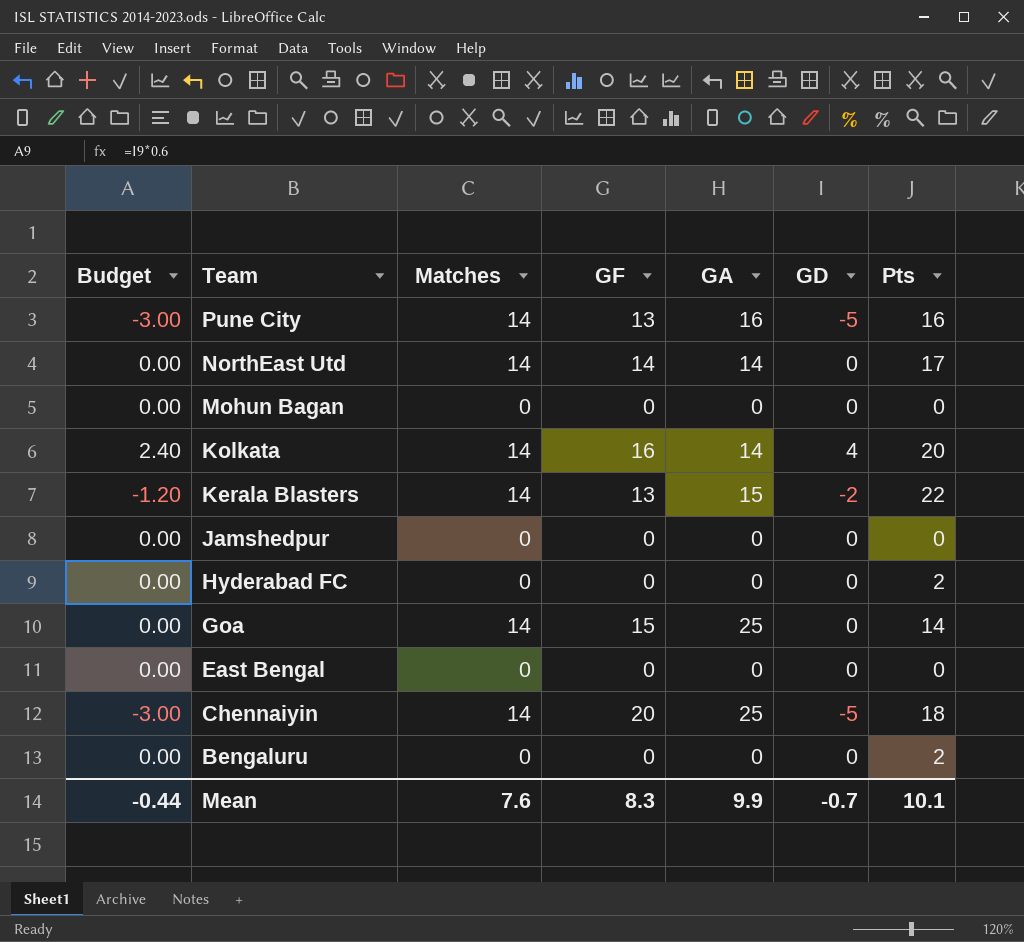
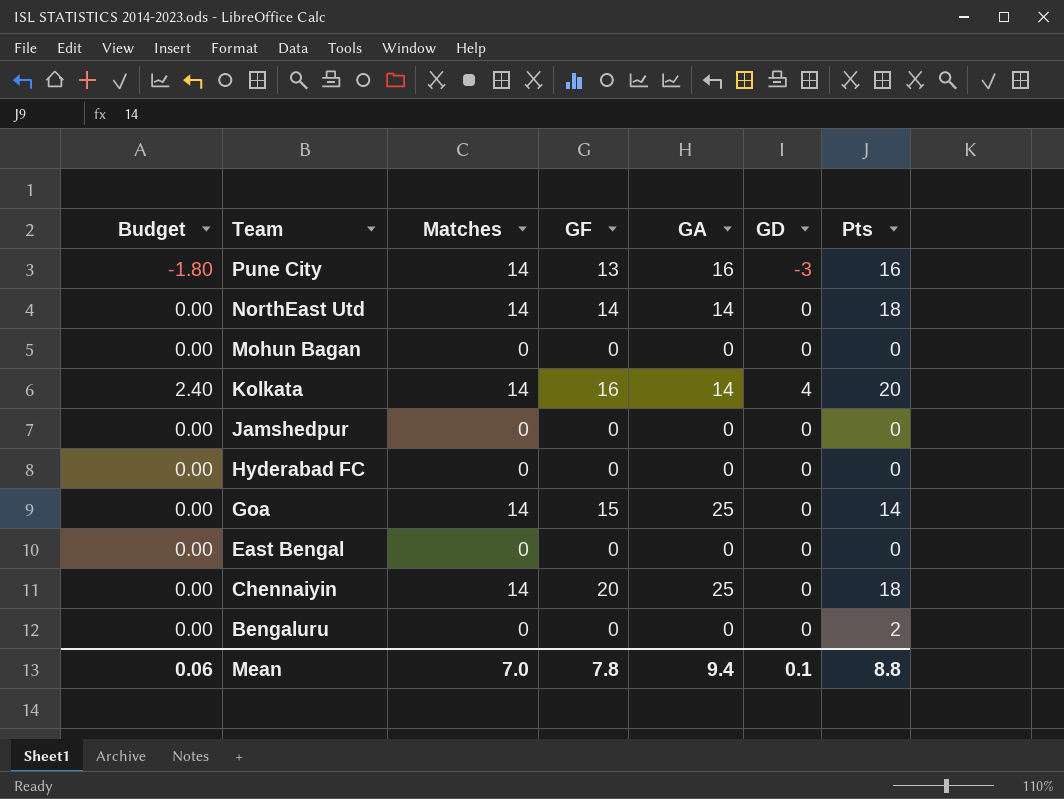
row Kerala Blasters: -1.20 | 14 | 13 | 15 | -2 | 22 -> none
Pune City | Budget: -3.00 -> -1.80
Pune City | GD: -5 -> -3
NorthEast Utd | Pts: 17 -> 18
Hyderabad FC | Pts: 2 -> 0
Chennaiyin | Budget: -3.00 -> 0.00
Chennaiyin | GD: -5 -> 0
Mean | Budget: -0.44 -> 0.06
Mean | Matches: 7.6 -> 7.0
Mean | GF: 8.3 -> 7.8
Mean | GA: 9.9 -> 9.4
Mean | GD: -0.7 -> 0.1
Mean | Pts: 10.1 -> 8.8

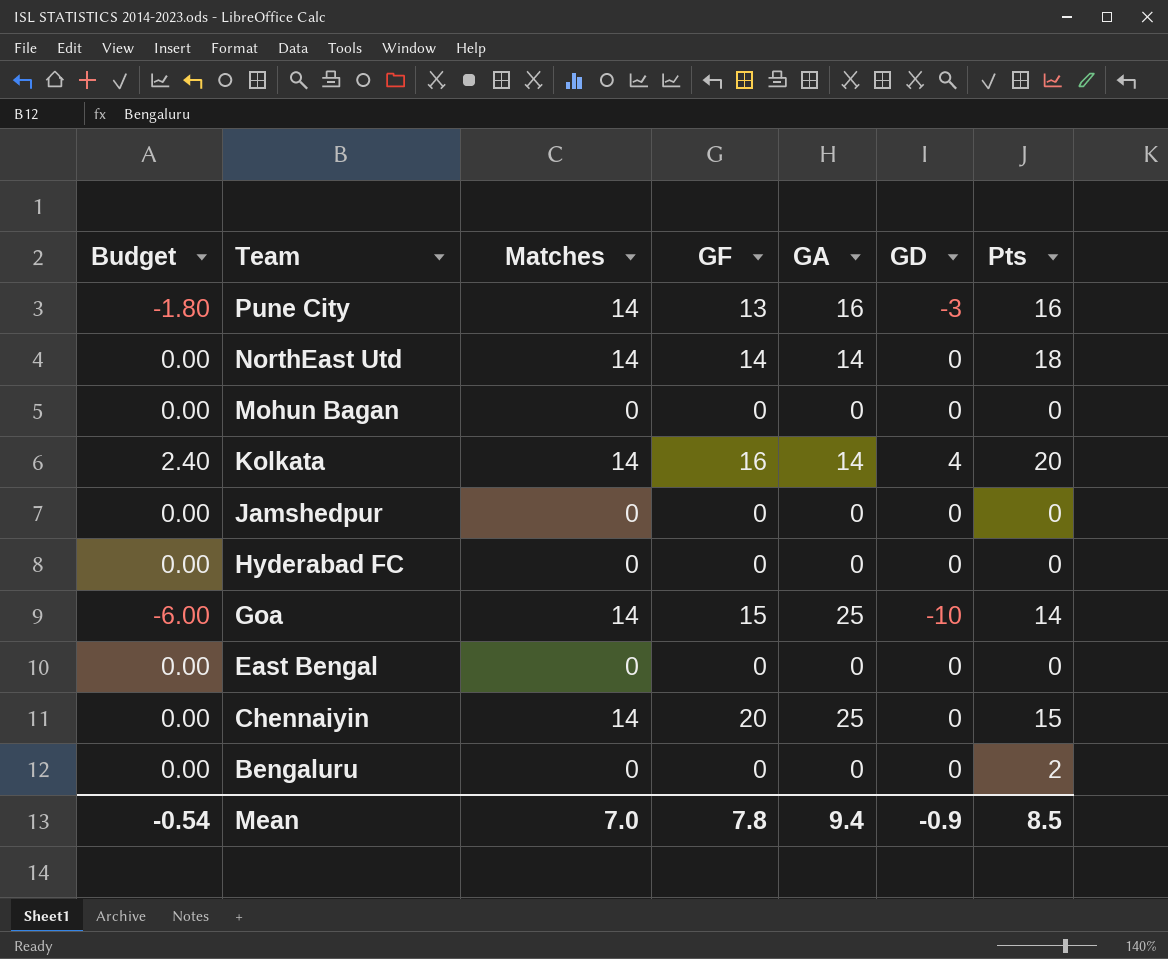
Goa | Budget: 0.00 -> -6.00
Goa | GD: 0 -> -10
Chennaiyin | Pts: 18 -> 15
Mean | Budget: 0.06 -> -0.54
Mean | GD: 0.1 -> -0.9
Mean | Pts: 8.8 -> 8.5

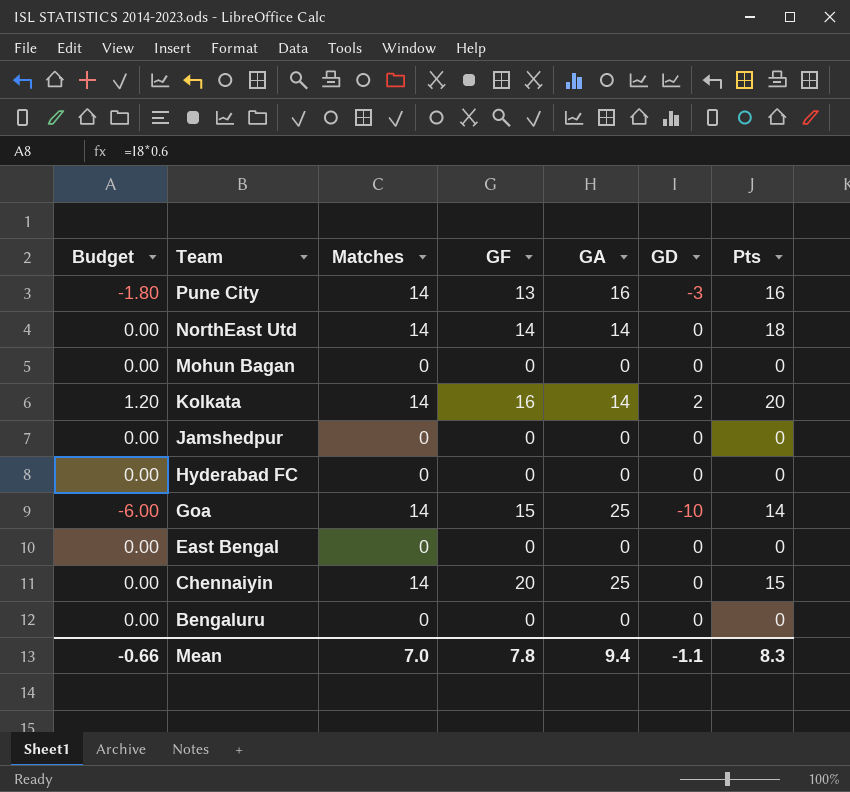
Kolkata | Budget: 2.40 -> 1.20
Kolkata | GD: 4 -> 2
Bengaluru | Pts: 2 -> 0
Mean | Budget: -0.54 -> -0.66
Mean | GD: -0.9 -> -1.1
Mean | Pts: 8.5 -> 8.3

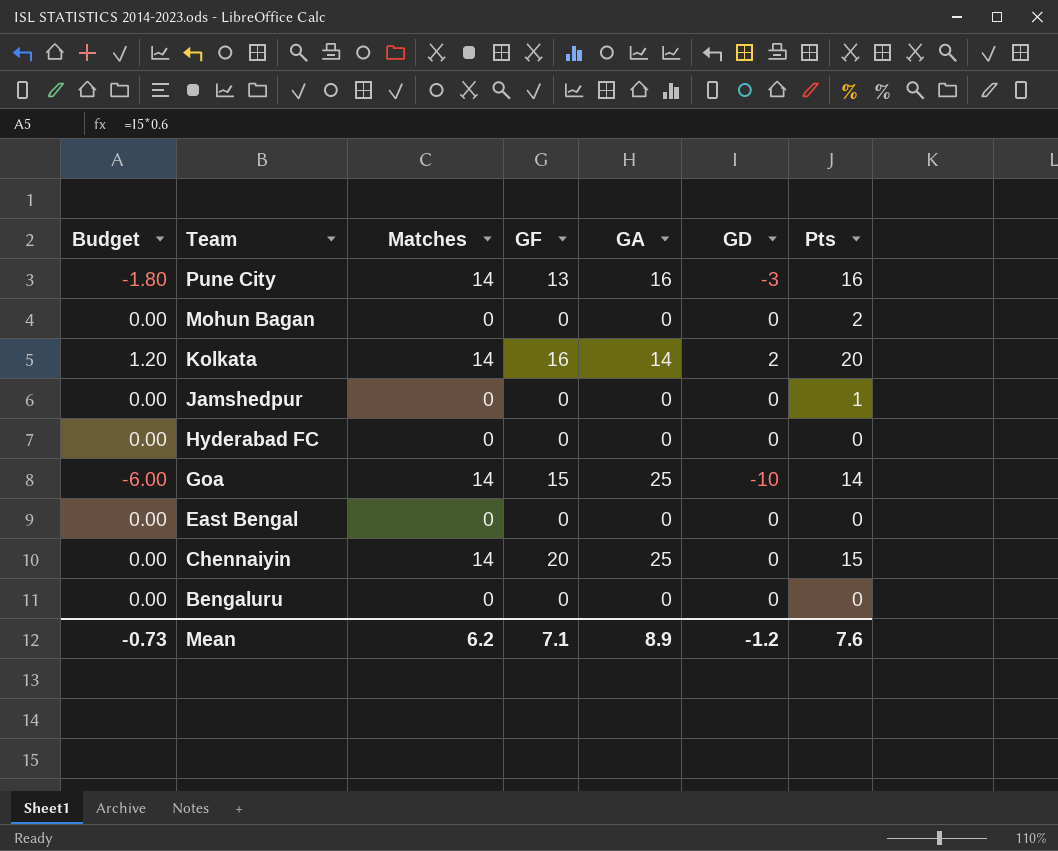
row NorthEast Utd: 0.00 | 14 | 14 | 14 | 0 | 18 -> none
Mohun Bagan | Pts: 0 -> 2
Jamshedpur | Pts: 0 -> 1
Mean | Budget: -0.66 -> -0.73
Mean | Matches: 7.0 -> 6.2
Mean | GF: 7.8 -> 7.1
Mean | GA: 9.4 -> 8.9
Mean | GD: -1.1 -> -1.2
Mean | Pts: 8.3 -> 7.6

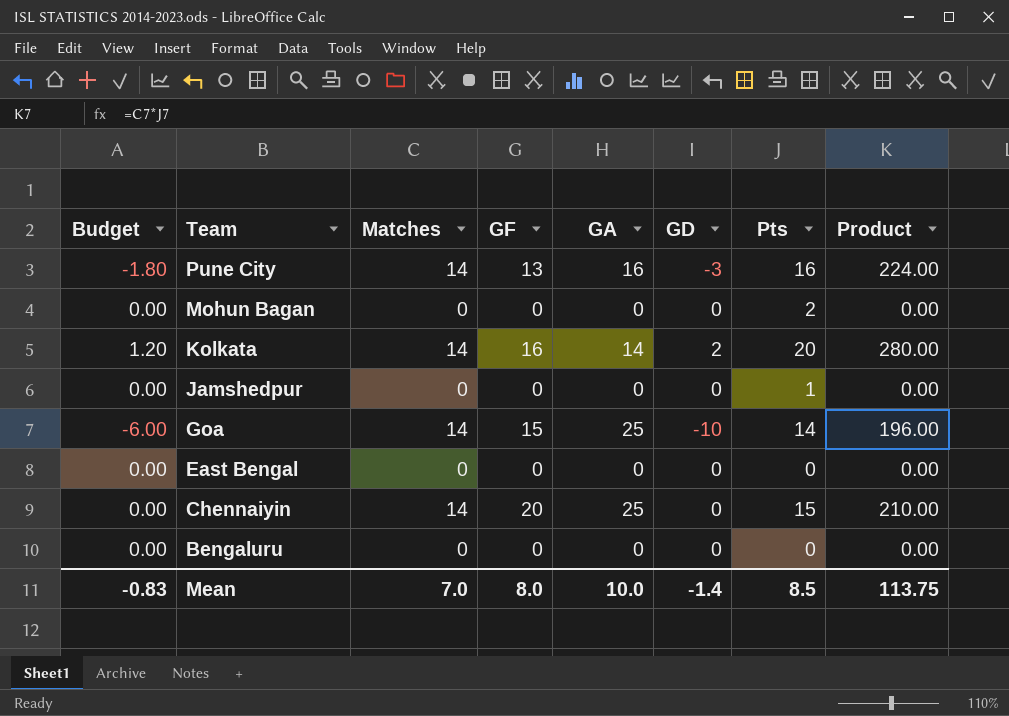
column Product | formula: none -> [Matches] * [Pts]
row Hyderabad FC: 0.00 | 0 | 0 | 0 | 0 | 0 -> none
Mean | Budget: -0.73 -> -0.83
Mean | Matches: 6.2 -> 7.0
Mean | GF: 7.1 -> 8.0
Mean | GA: 8.9 -> 10.0
Mean | GD: -1.2 -> -1.4
Mean | Pts: 7.6 -> 8.5

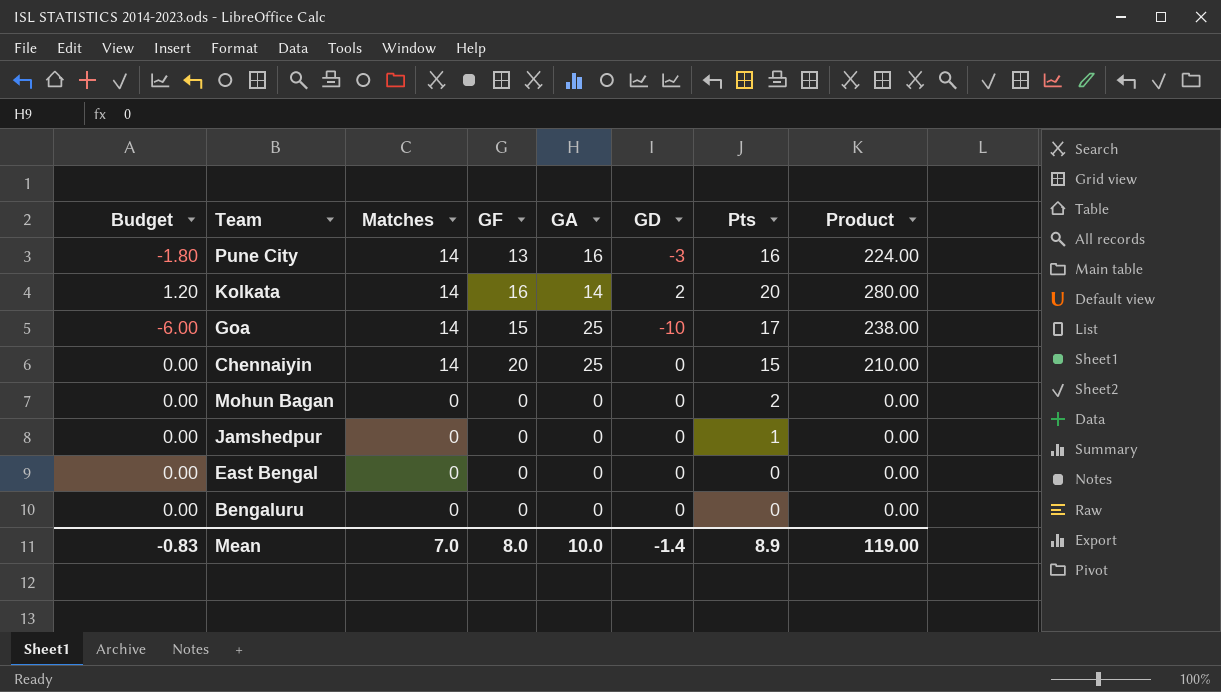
row order: Team descending -> Matches descending
Goa | Pts: 14 -> 17
Goa | Product: 196.00 -> 238.00
Mean | Pts: 8.5 -> 8.9
Mean | Product: 113.75 -> 119.00

